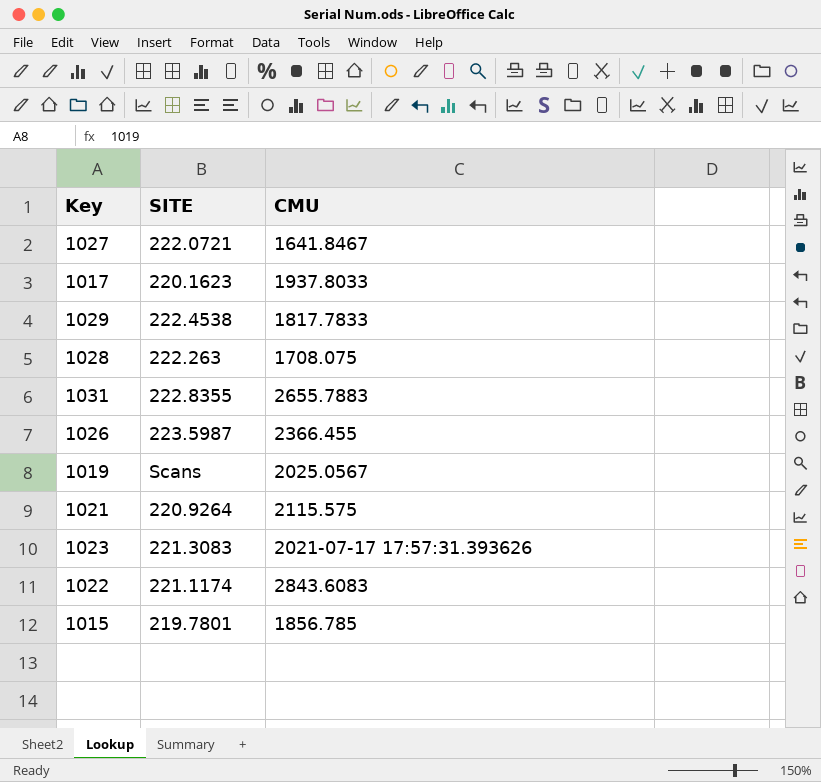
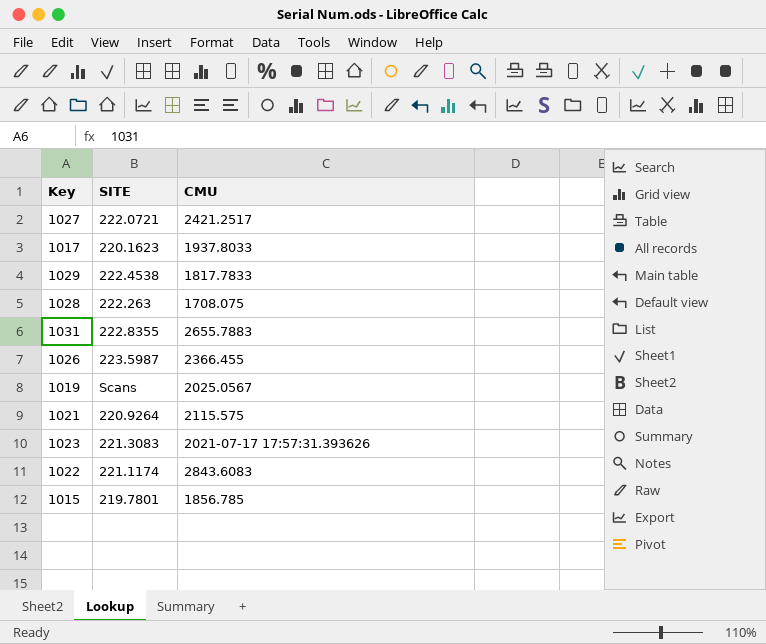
1027 | CMU: 1641.8467 -> 2421.2517

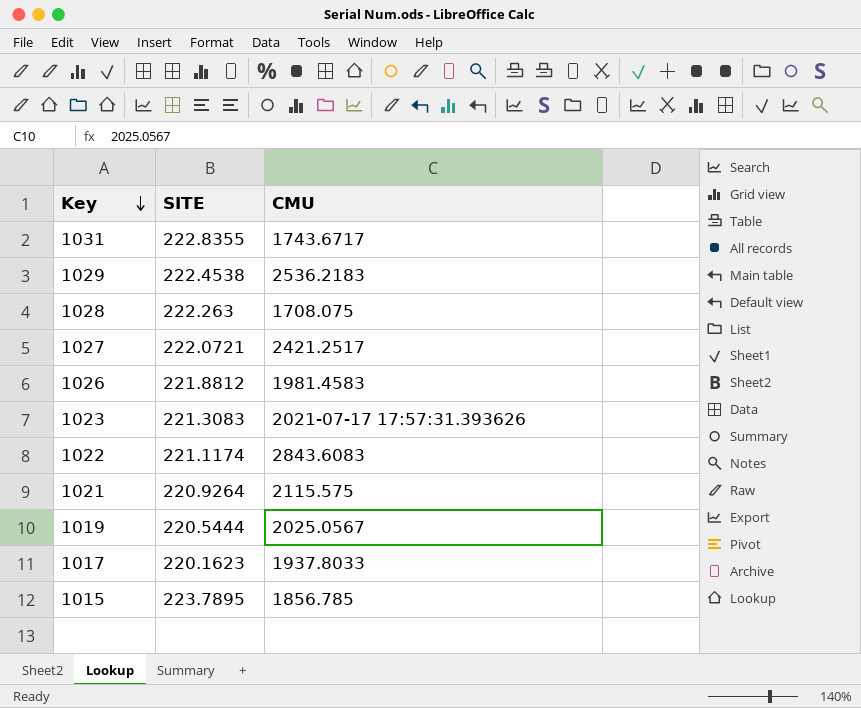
row order: none -> Key descending
1031 | CMU: 2655.7883 -> 1743.6717
1029 | CMU: 1817.7833 -> 2536.2183
1026 | SITE: 223.5987 -> 221.8812
1026 | CMU: 2366.455 -> 1981.4583
1019 | SITE: Scans -> 220.5444
1015 | SITE: 219.7801 -> 223.7895

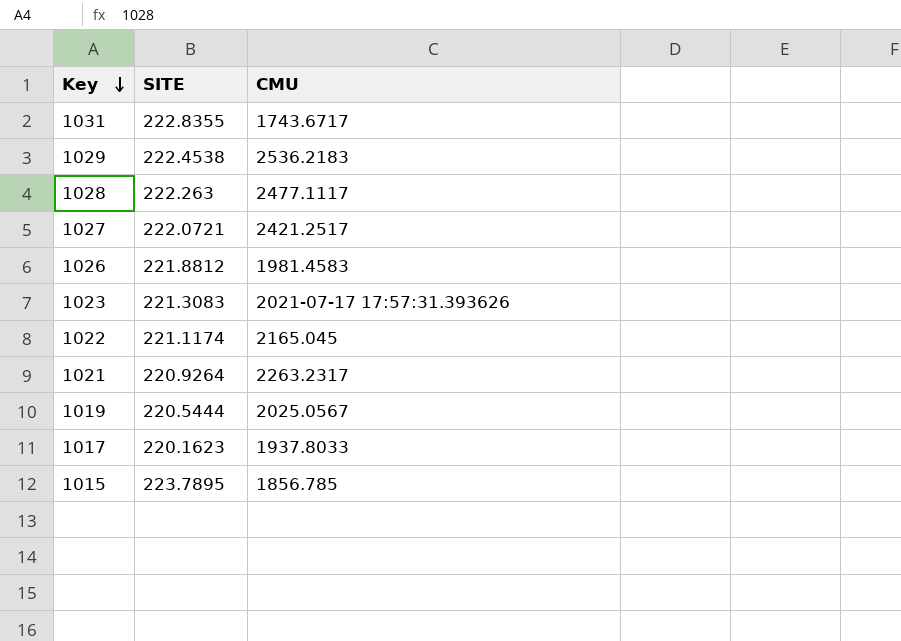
1028 | CMU: 1708.075 -> 2477.1117
1022 | CMU: 2843.6083 -> 2165.045
1021 | CMU: 2115.575 -> 2263.2317

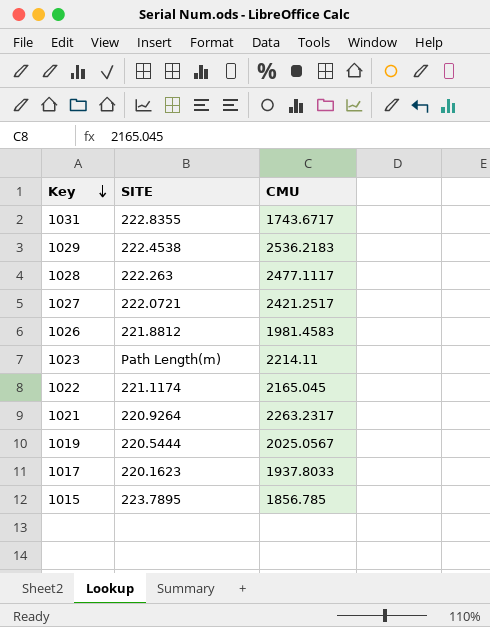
1023 | SITE: 221.3083 -> Path Length(m)
1023 | CMU: 2021-07-17 17:57:31.393626 -> 2214.11

